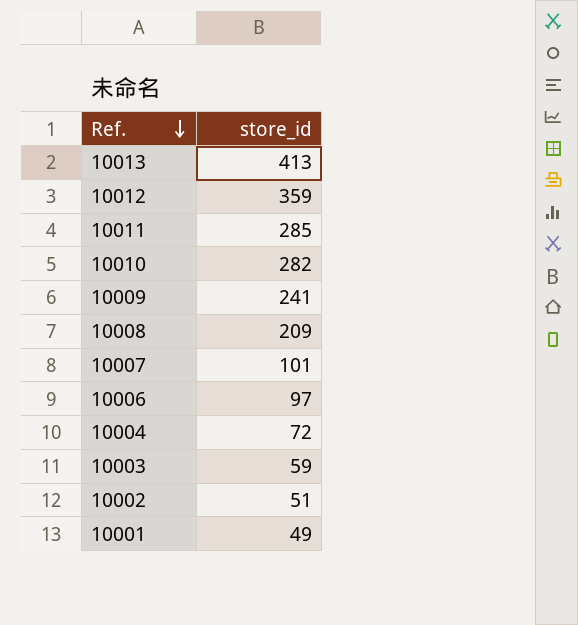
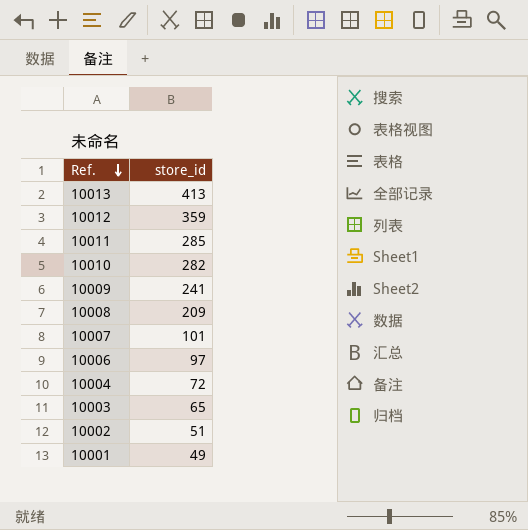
10003 | store_id: 59 -> 65

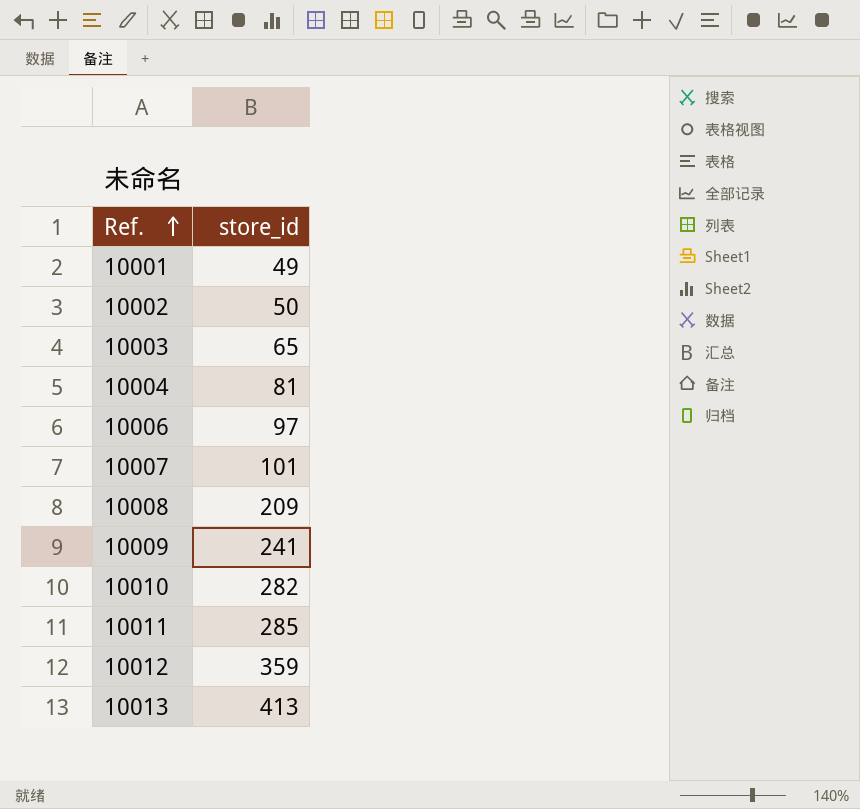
row order: Ref. descending -> Ref. ascending
10002 | store_id: 51 -> 50
10004 | store_id: 72 -> 81

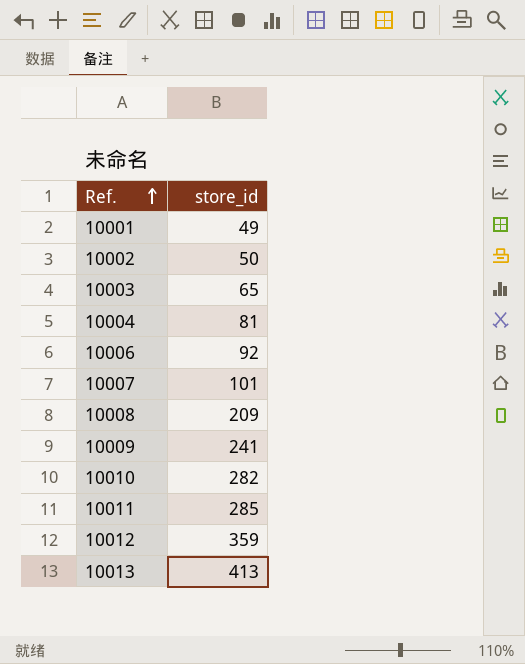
10006 | store_id: 97 -> 92

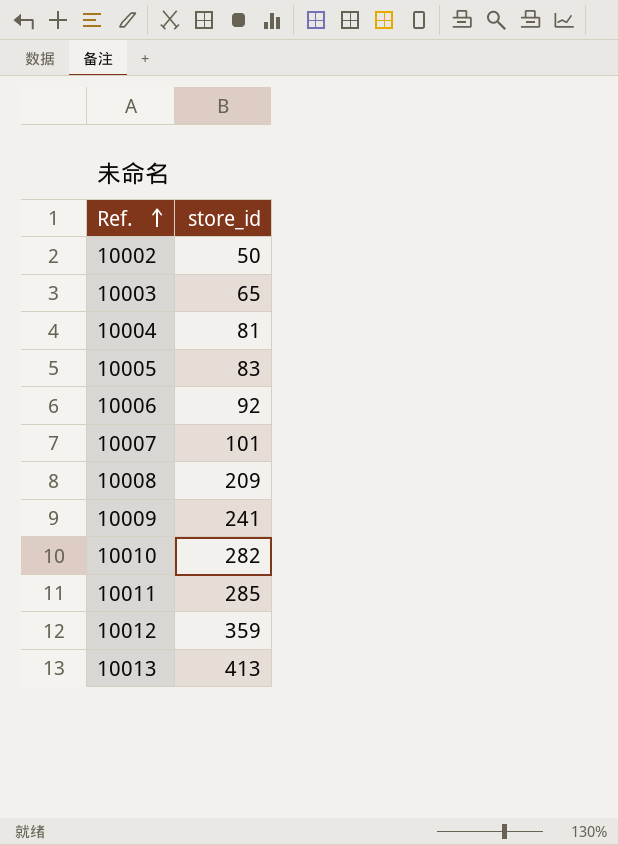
row 10001: 49 -> none
row 10005: none -> 83

